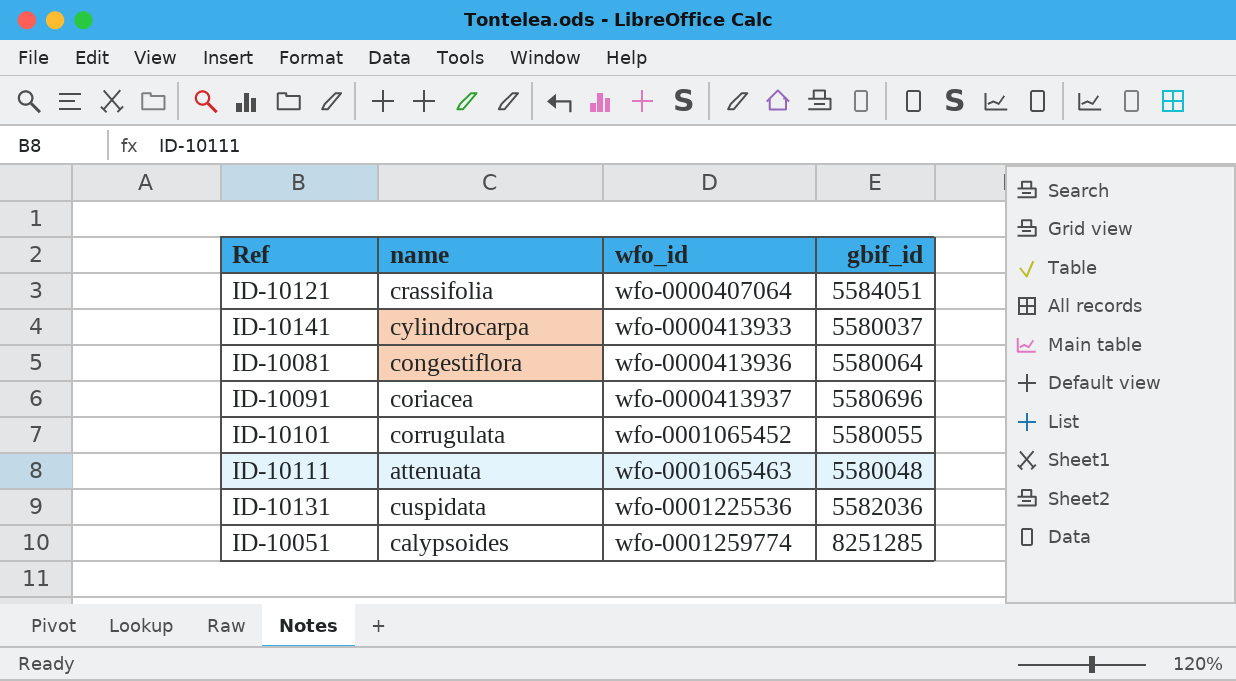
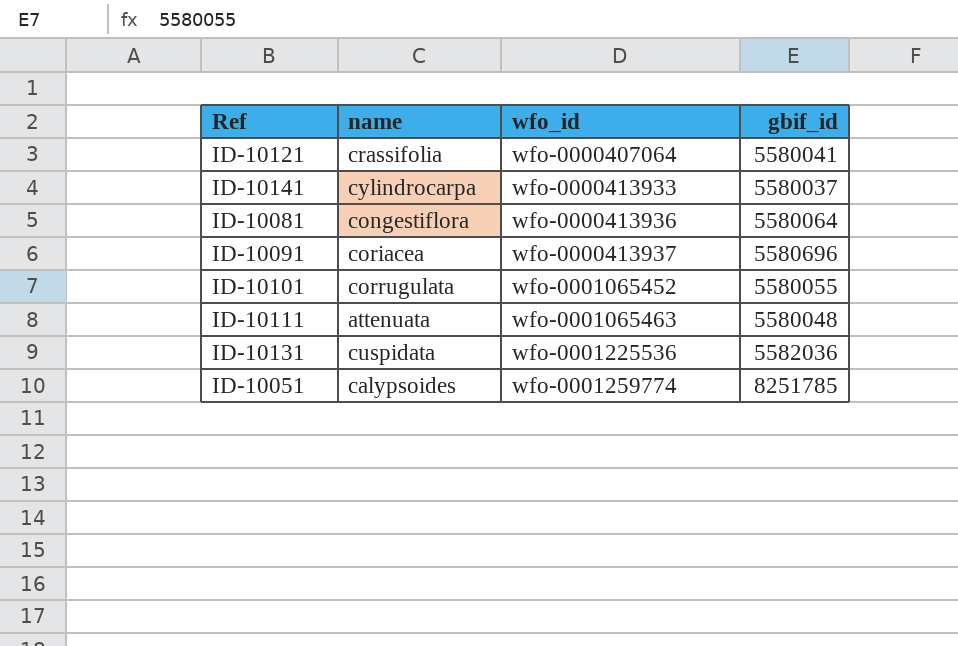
ID-10121 | gbif_id: 5584051 -> 5580041
ID-10051 | gbif_id: 8251285 -> 8251785

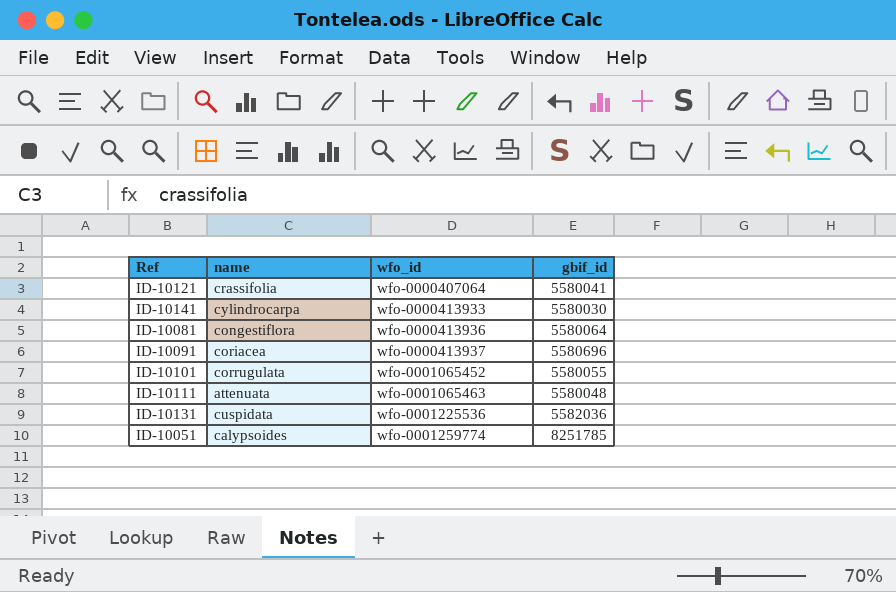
ID-10141 | gbif_id: 5580037 -> 5580030

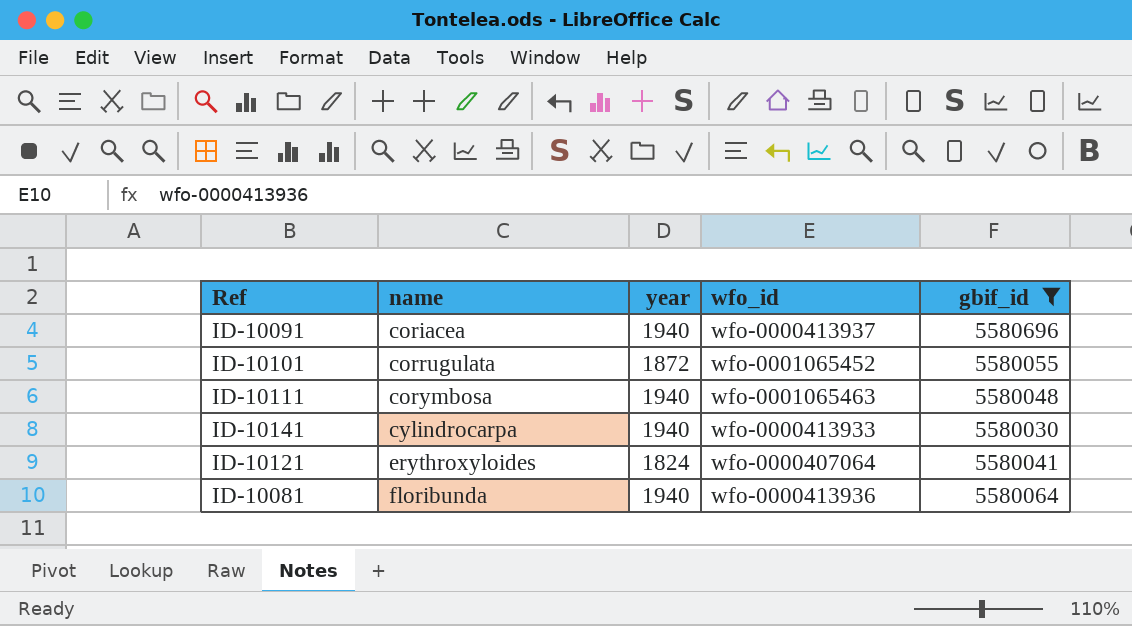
filter: none -> gbif_id <= 5580696
row order: wfo_id ascending -> name ascending
column year | position: none -> 3
ID-10111 | name: attenuata -> corymbosa
ID-10121 | name: crassifolia -> erythroxyloides
ID-10081 | name: congestiflora -> floribunda

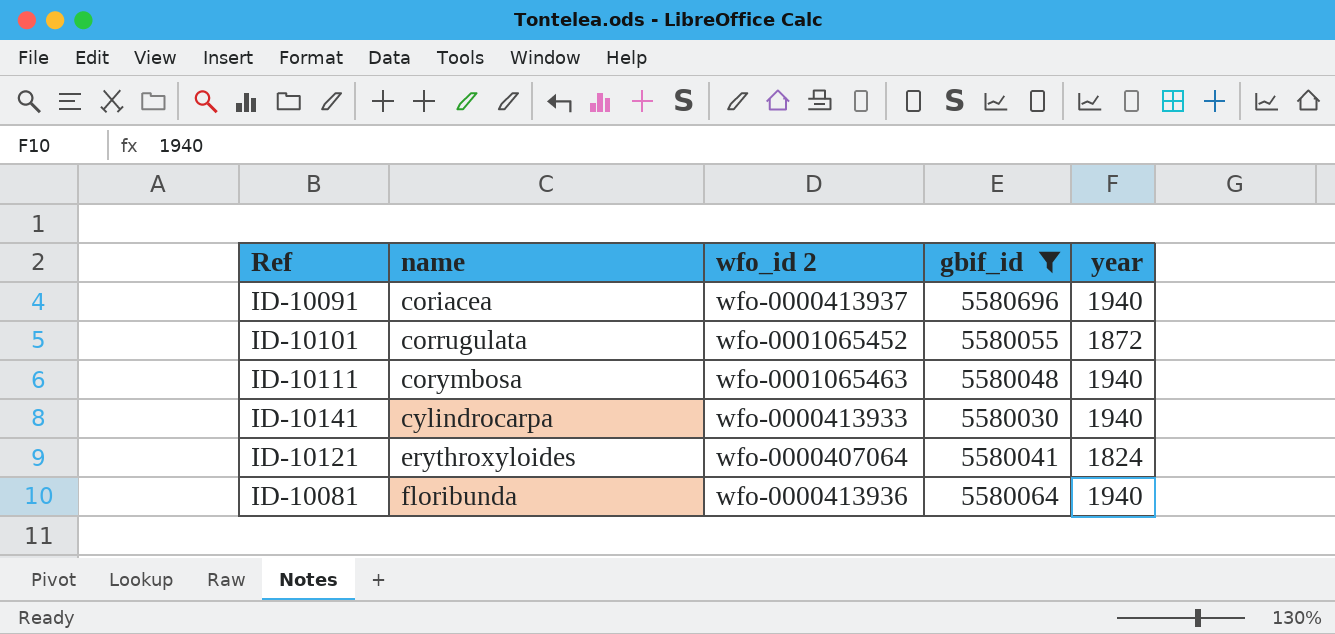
column name: wfo_id -> wfo_id 2
column year | position: 3 -> 5

